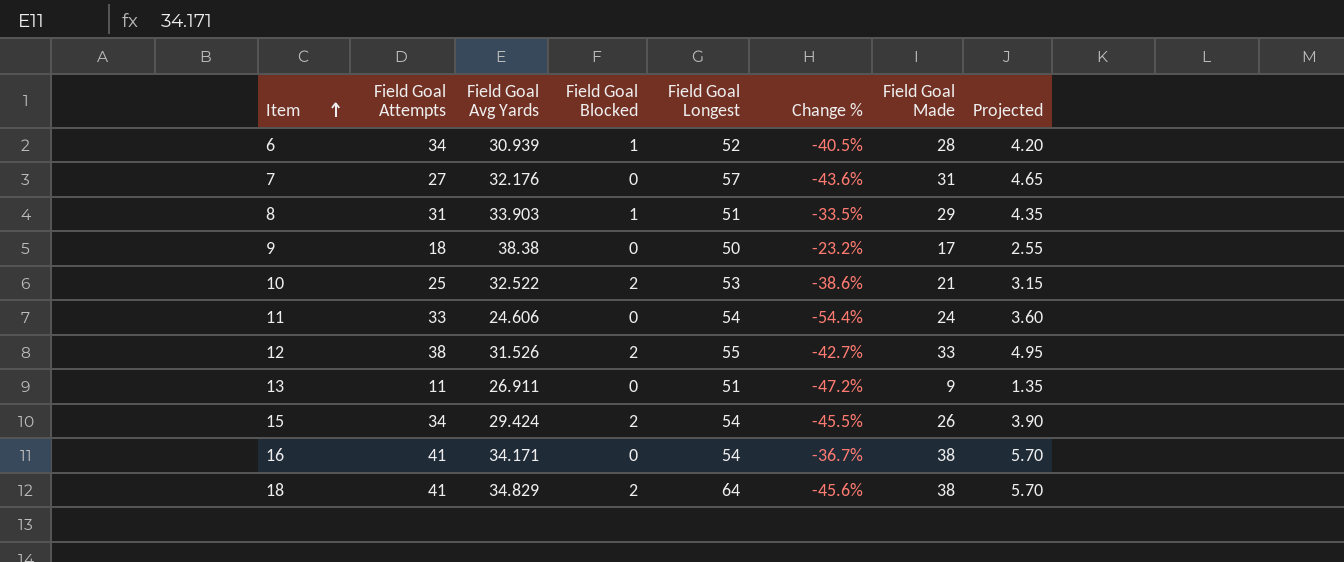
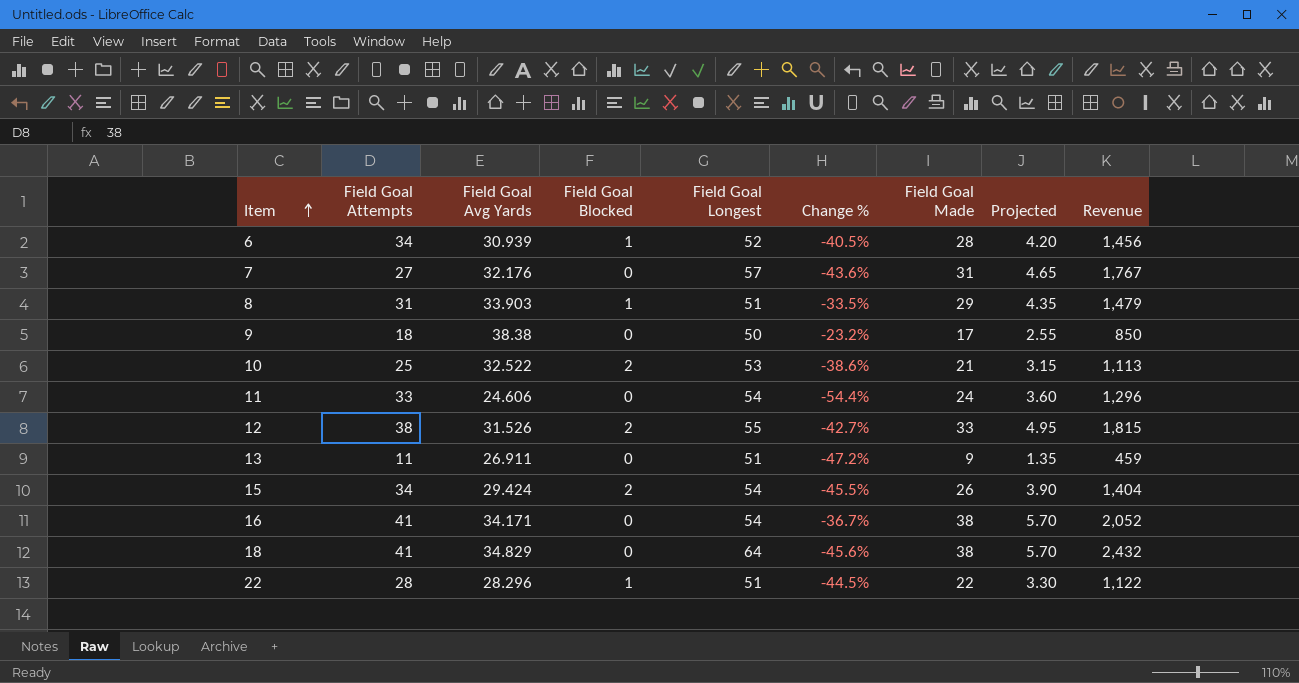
column Revenue | formula: none -> [Field Goal Longest] * [Field Goal Made]
18 | Field Goal Blocked: 2 -> 0
row 22: none -> 28 | 28.296 | 1 | 51 | -44.5% | 22 | 3.30 | 1,122

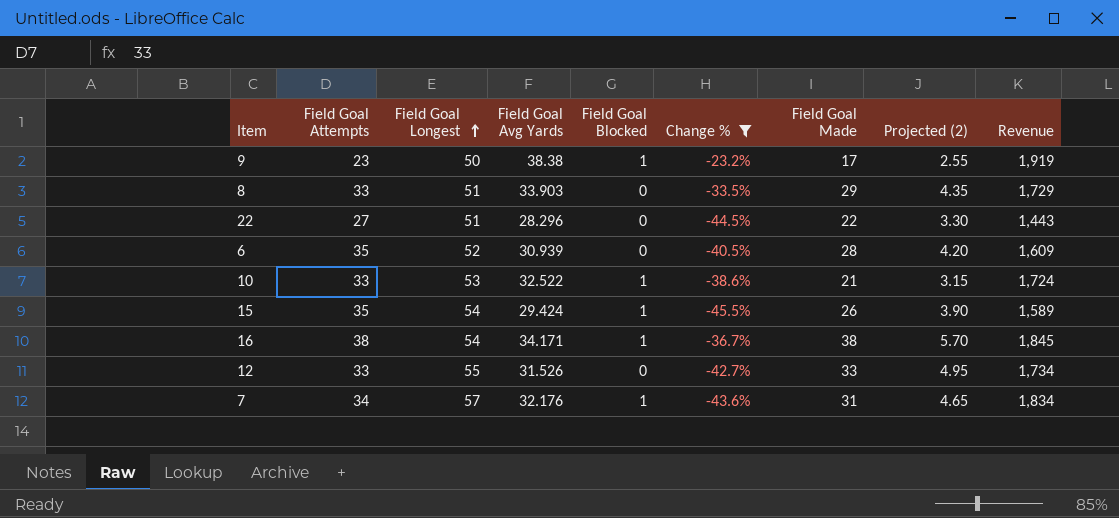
filter: none -> Change % >= -45.5%
row order: Item ascending -> Field Goal Longest ascending
column Field Goal Longest | position: 5 -> 3
column name: Projected -> Projected (2)
column Revenue | formula: [Field Goal Longest] * [Field Goal Made] -> [Field Goal Longest] * [Field Goal Avg Yards]
9 | Field Goal Attempts: 18 -> 23
9 | Field Goal Blocked: 0 -> 1
8 | Field Goal Attempts: 31 -> 33
8 | Field Goal Blocked: 1 -> 0
22 | Field Goal Attempts: 28 -> 27
22 | Field Goal Blocked: 1 -> 0
6 | Field Goal Attempts: 34 -> 35
6 | Field Goal Blocked: 1 -> 0
10 | Field Goal Attempts: 25 -> 33
10 | Field Goal Blocked: 2 -> 1
15 | Field Goal Attempts: 34 -> 35
15 | Field Goal Blocked: 2 -> 1
16 | Field Goal Attempts: 41 -> 38
16 | Field Goal Blocked: 0 -> 1
12 | Field Goal Attempts: 38 -> 33
12 | Field Goal Blocked: 2 -> 0
7 | Field Goal Attempts: 27 -> 34
7 | Field Goal Blocked: 0 -> 1

